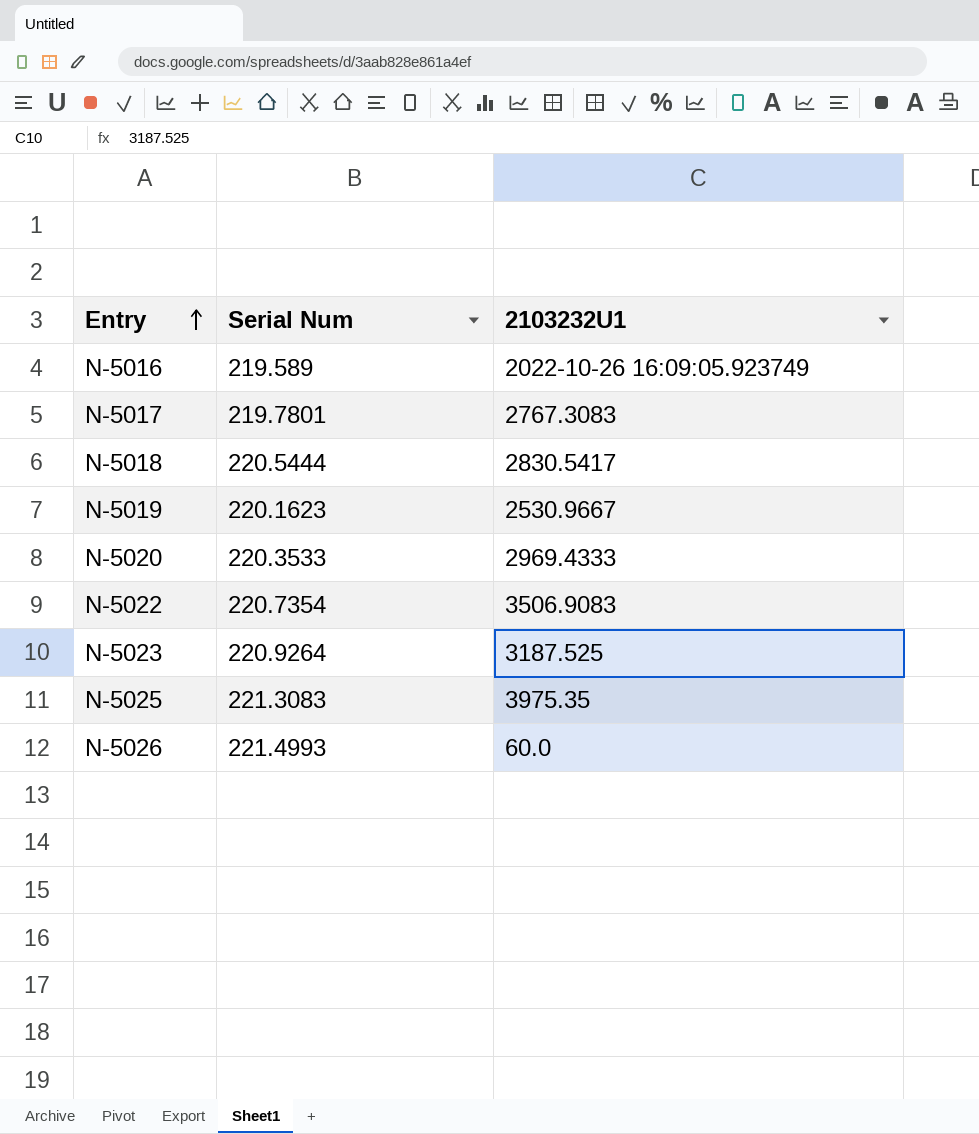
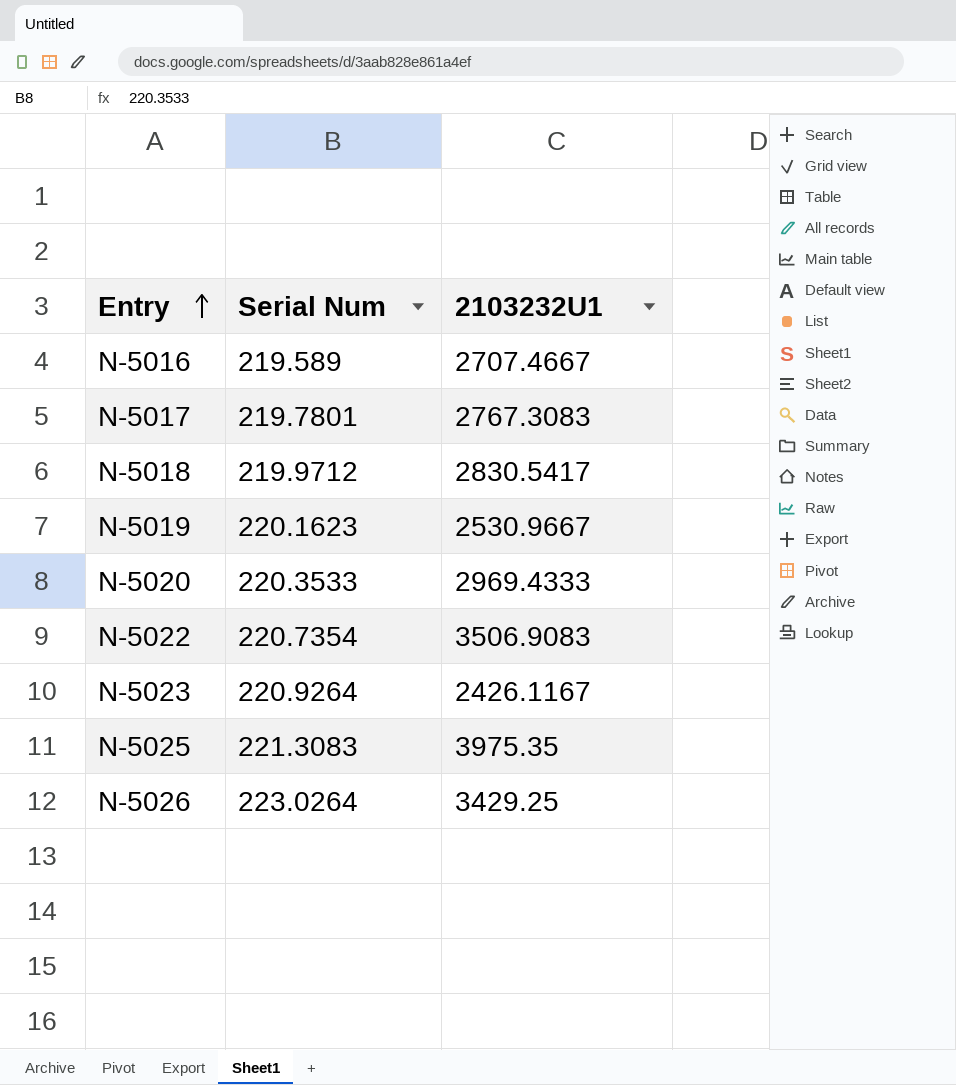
N-5016 | 2103232U1: 2022-10-26 16:09:05.923749 -> 2707.4667
N-5018 | Serial Num: 220.5444 -> 219.9712
N-5023 | 2103232U1: 3187.525 -> 2426.1167
N-5026 | Serial Num: 221.4993 -> 223.0264
N-5026 | 2103232U1: 60.0 -> 3429.25

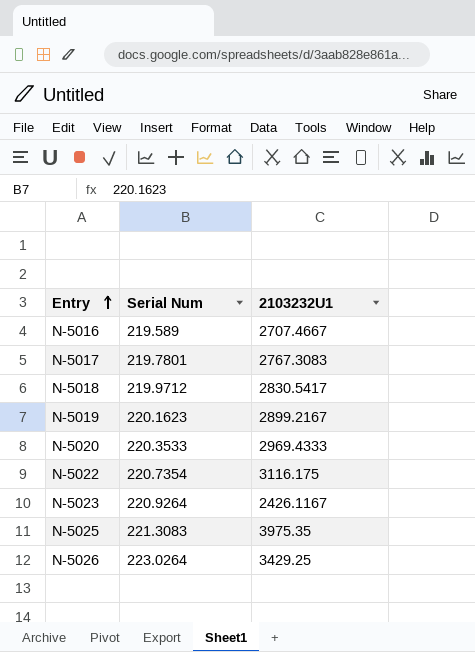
N-5019 | 2103232U1: 2530.9667 -> 2899.2167
N-5022 | 2103232U1: 3506.9083 -> 3116.175

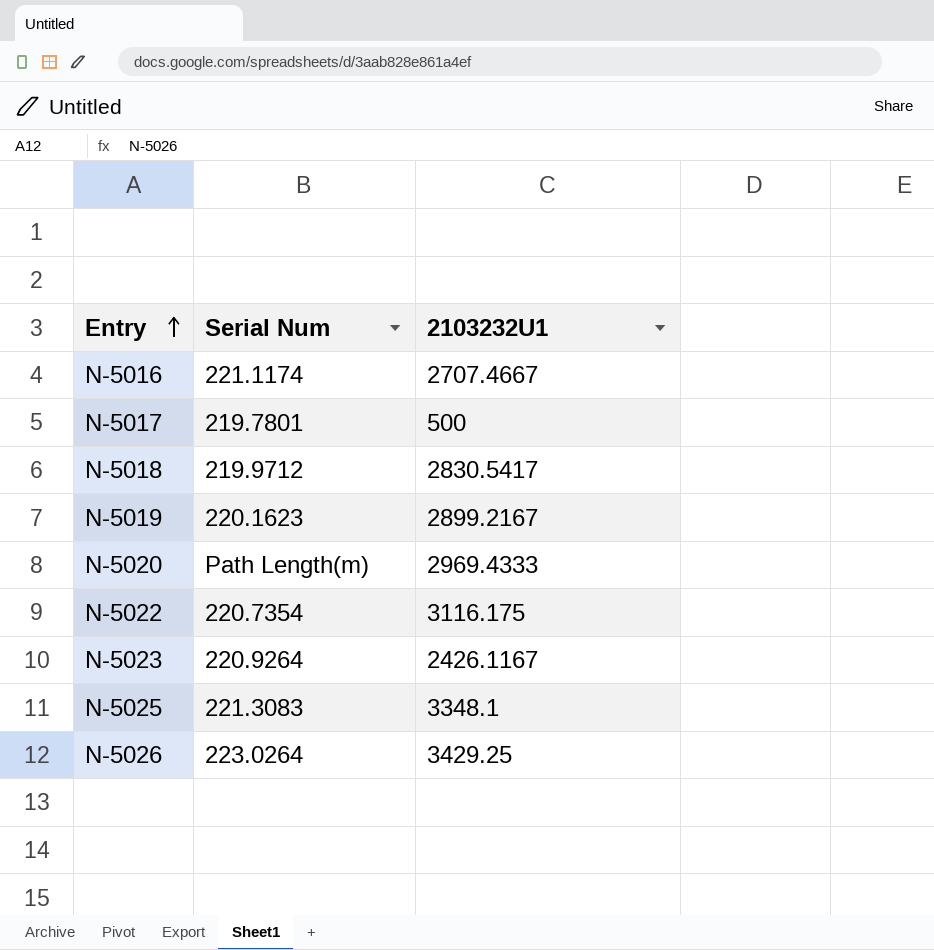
N-5016 | Serial Num: 219.589 -> 221.1174
N-5017 | 2103232U1: 2767.3083 -> 500
N-5020 | Serial Num: 220.3533 -> Path Length(m)
N-5025 | 2103232U1: 3975.35 -> 3348.1

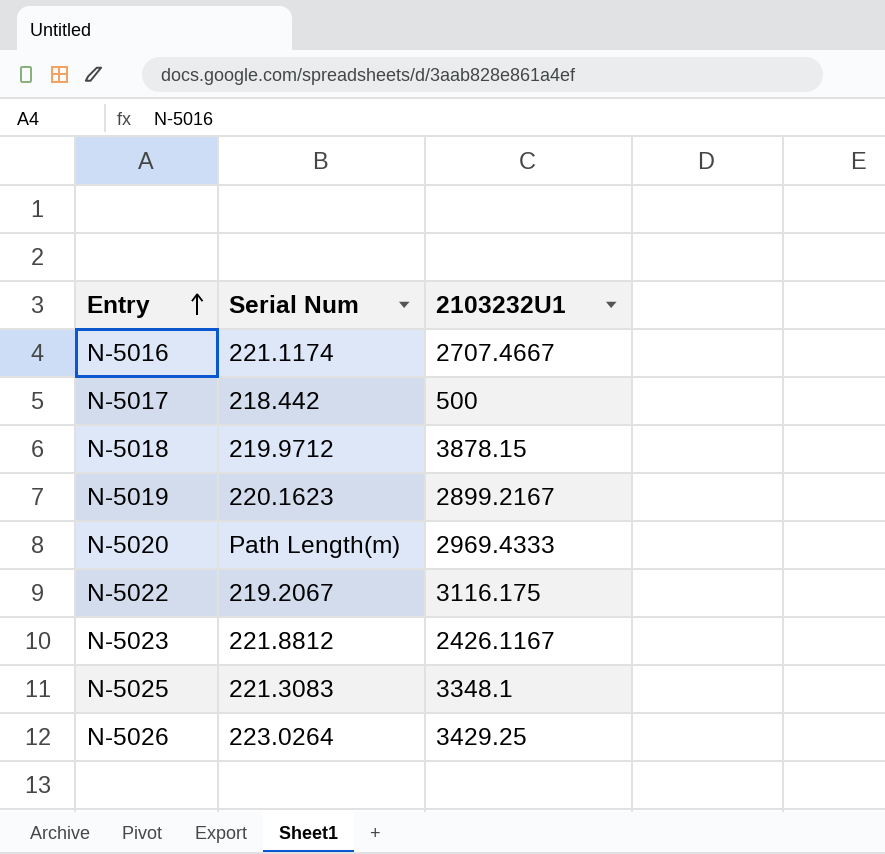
N-5017 | Serial Num: 219.7801 -> 218.442
N-5018 | 2103232U1: 2830.5417 -> 3878.15
N-5022 | Serial Num: 220.7354 -> 219.2067
N-5023 | Serial Num: 220.9264 -> 221.8812

